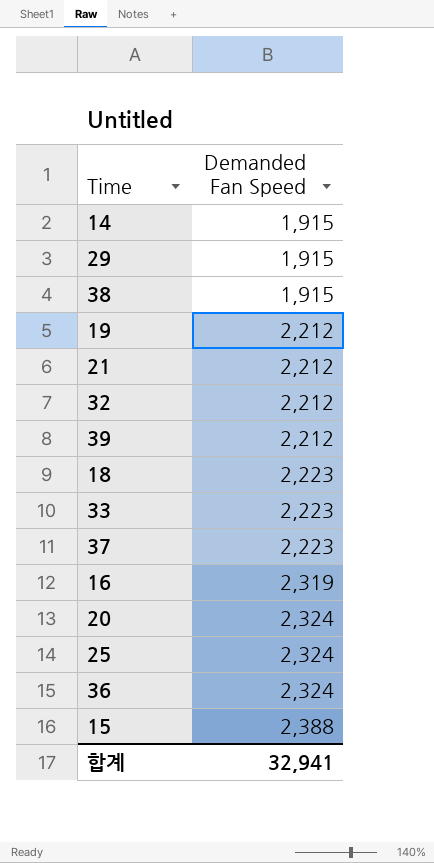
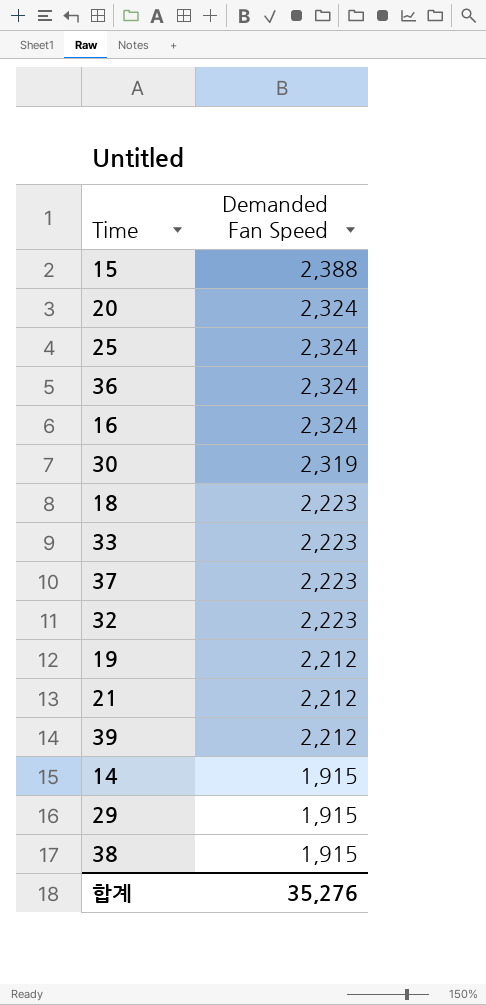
row order: Demanded Fan Speed ascending -> Demanded Fan Speed descending
16 | Demanded Fan Speed: 2,319 -> 2,324
row 30: none -> 2,319
32 | Demanded Fan Speed: 2,212 -> 2,223
합계 | Demanded Fan Speed: 32,941 -> 35,276

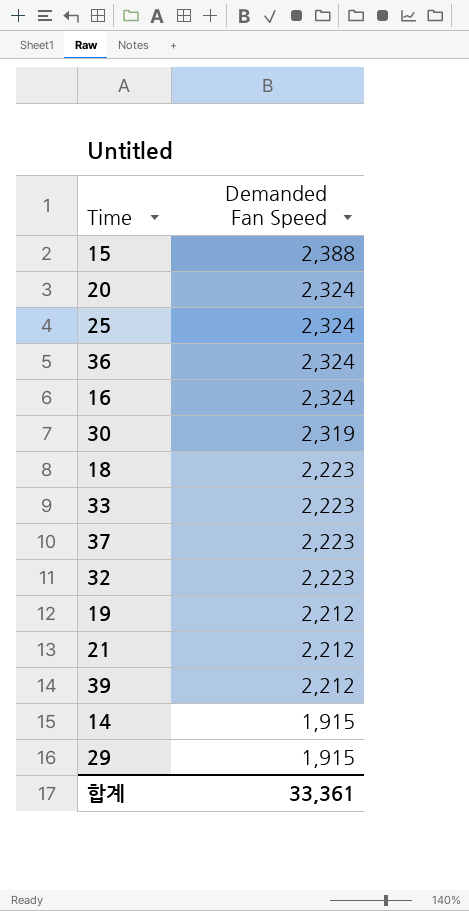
row 38: 1,915 -> none
합계 | Demanded Fan Speed: 35,276 -> 33,361

